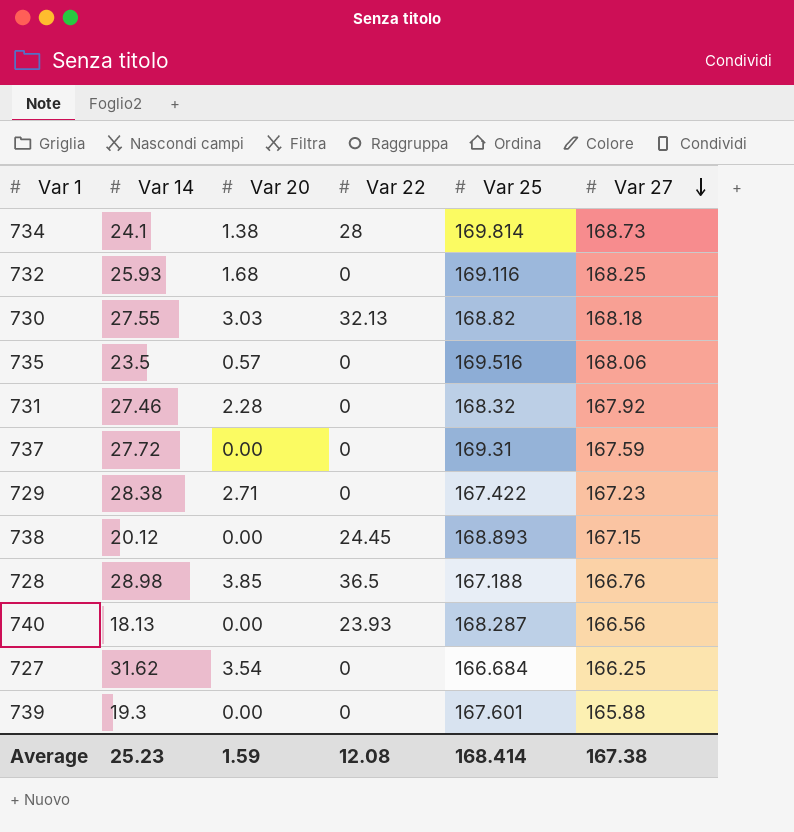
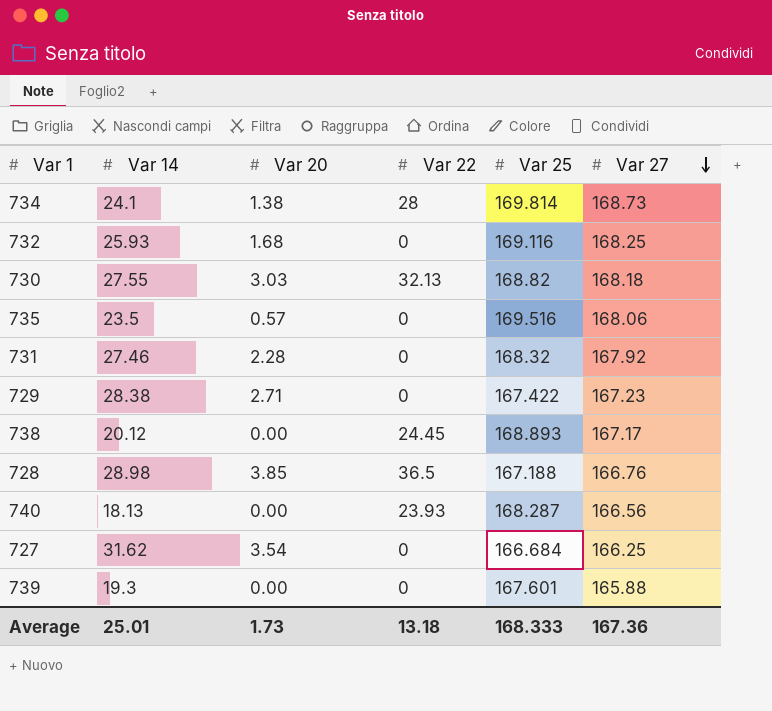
row 737: 27.72 | 0.00 | 0 | 169.31 | 167.59 -> none
738 | Var 27: 167.15 -> 167.17
Average | Var 14: 25.23 -> 25.01
Average | Var 20: 1.59 -> 1.73
Average | Var 22: 12.08 -> 13.18
Average | Var 25: 168.414 -> 168.333
Average | Var 27: 167.38 -> 167.36

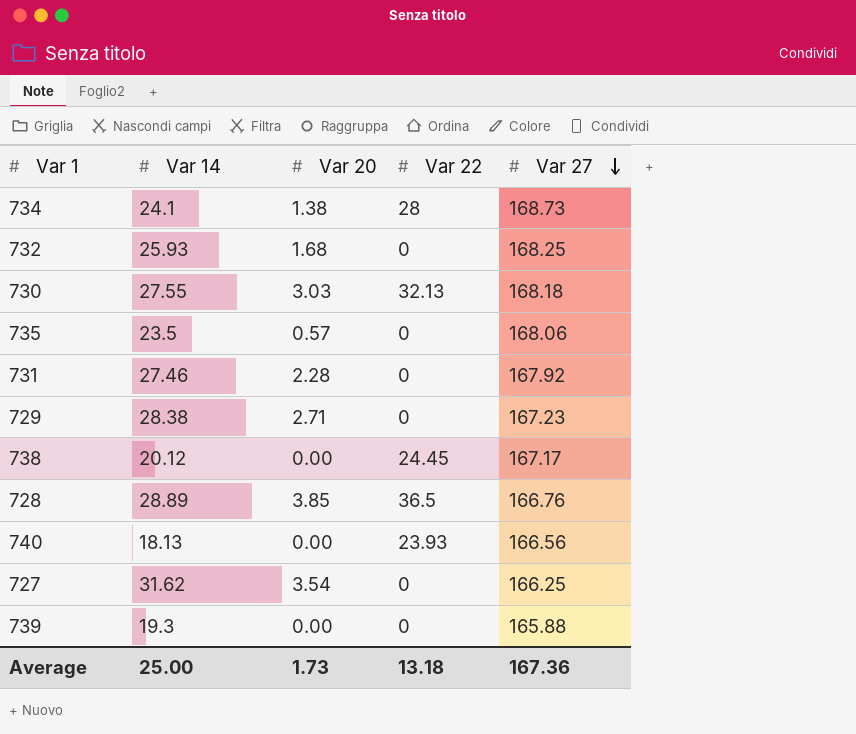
column Var 25 | position: 5 -> none
728 | Var 14: 28.98 -> 28.89
Average | Var 14: 25.01 -> 25.00

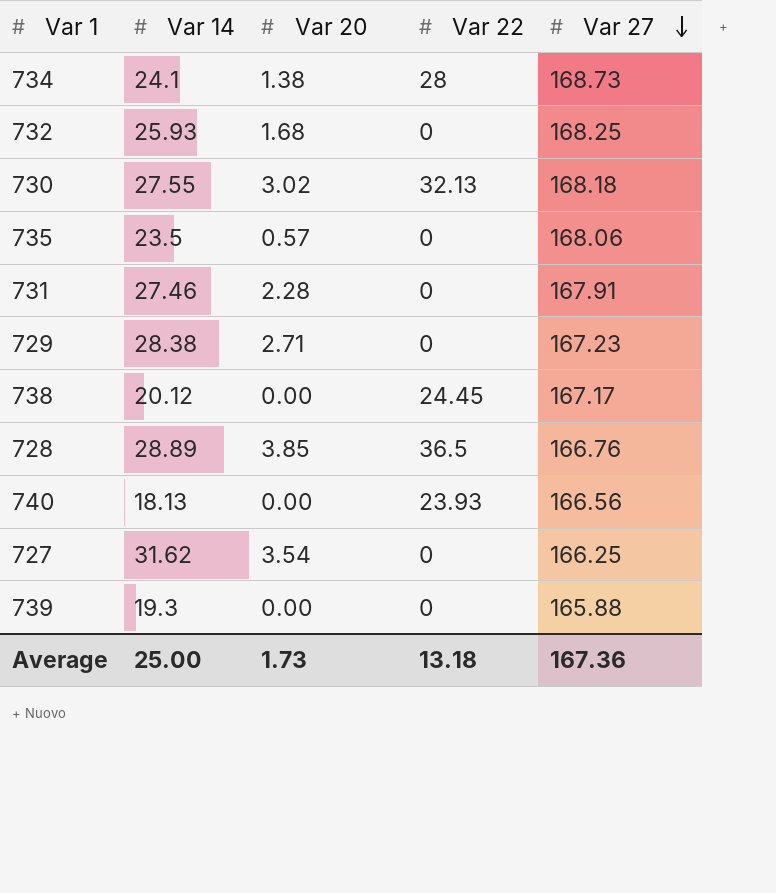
730 | Var 20: 3.03 -> 3.02
731 | Var 27: 167.92 -> 167.91

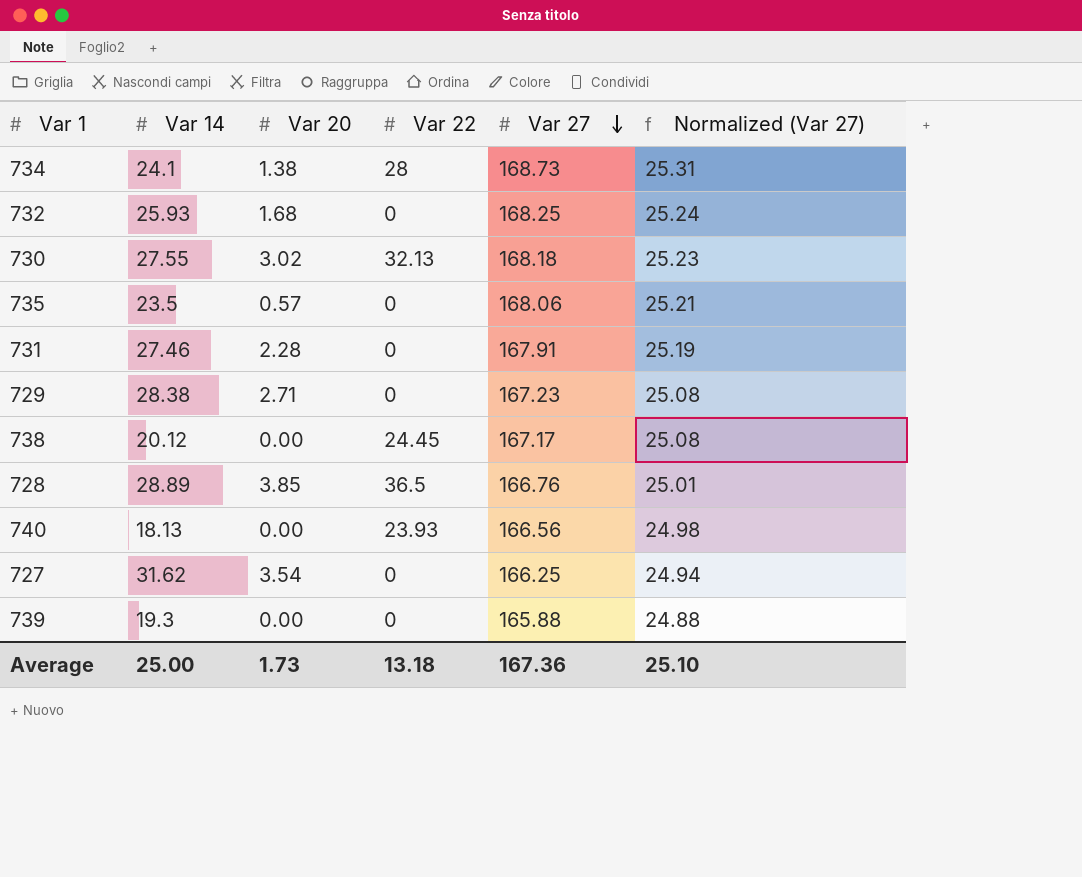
column Normalized (Var 27) | formula: none -> [Var 27] * 0.15

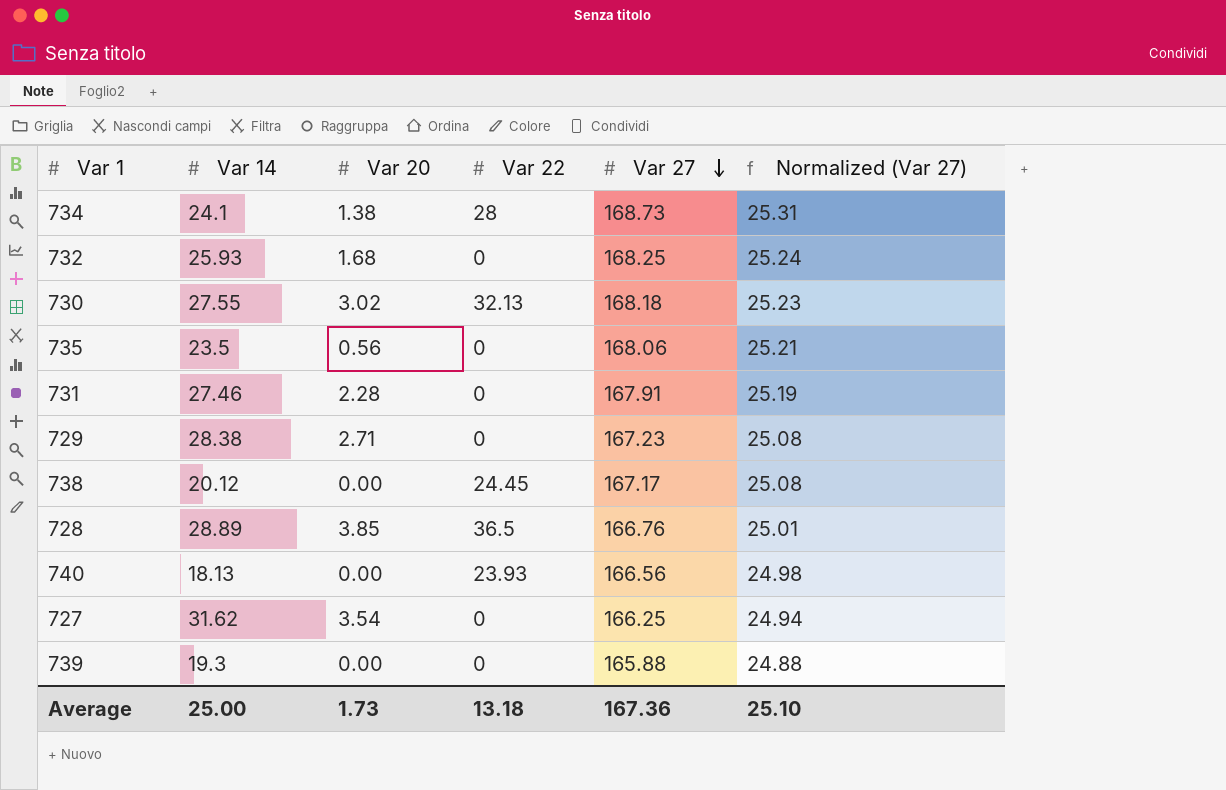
735 | Var 20: 0.57 -> 0.56

